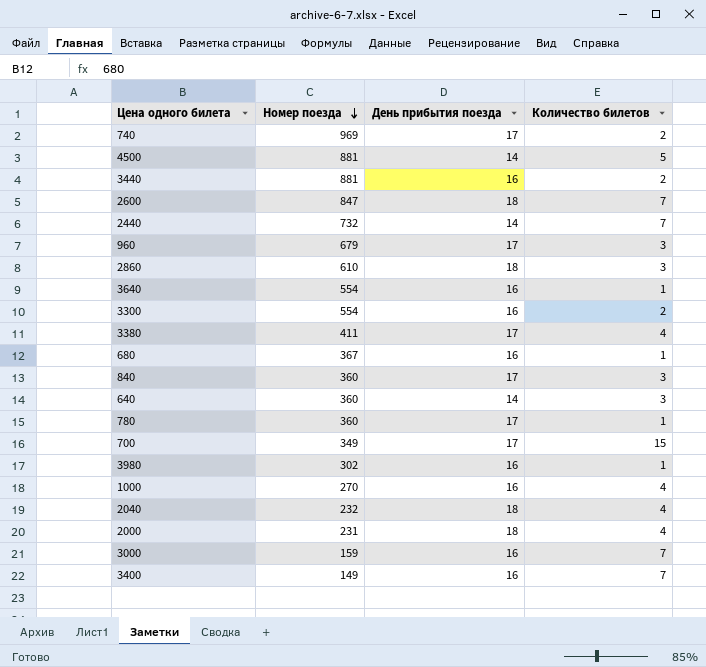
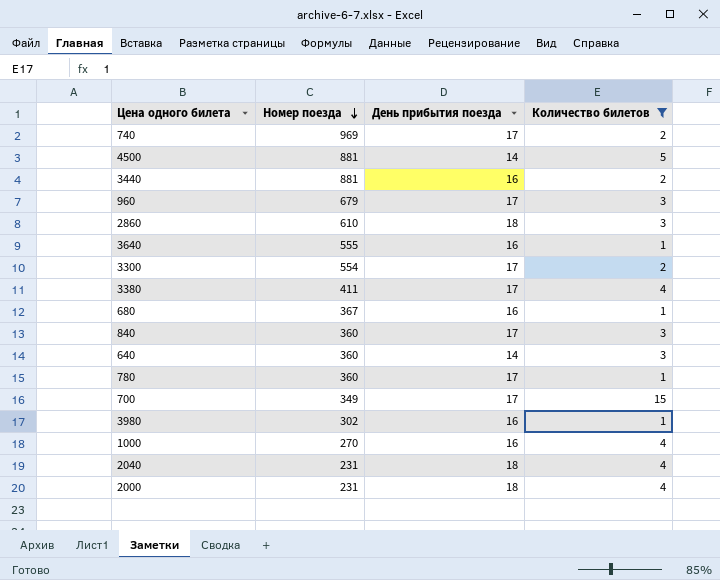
filter: none -> Количество билетов != 7
3640 | Номер поезда: 554 -> 555
3300 | День прибытия поезда: 16 -> 17
2040 | Номер поезда: 232 -> 231

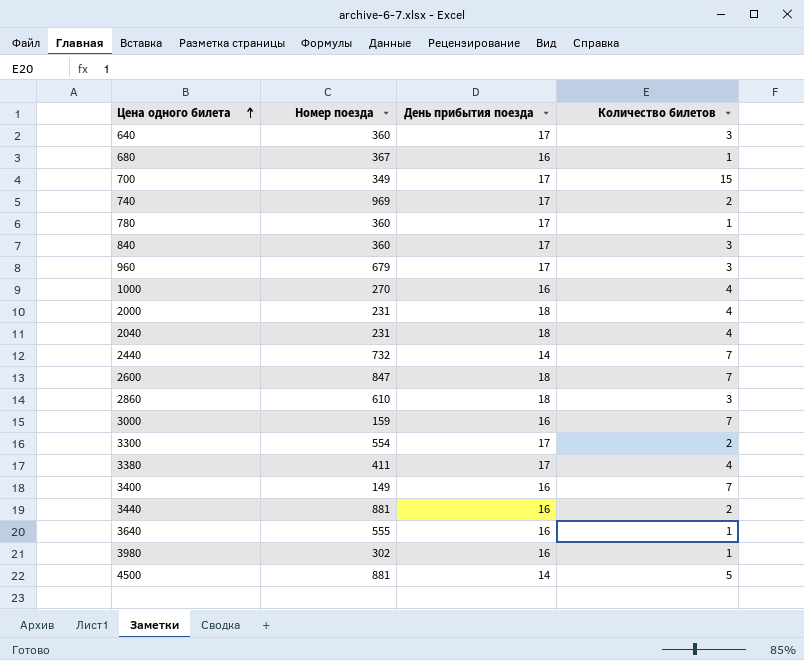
filter: Количество билетов != 7 -> none
row order: Номер поезда descending -> Цена одного билета ascending
640 | День прибытия поезда: 14 -> 17

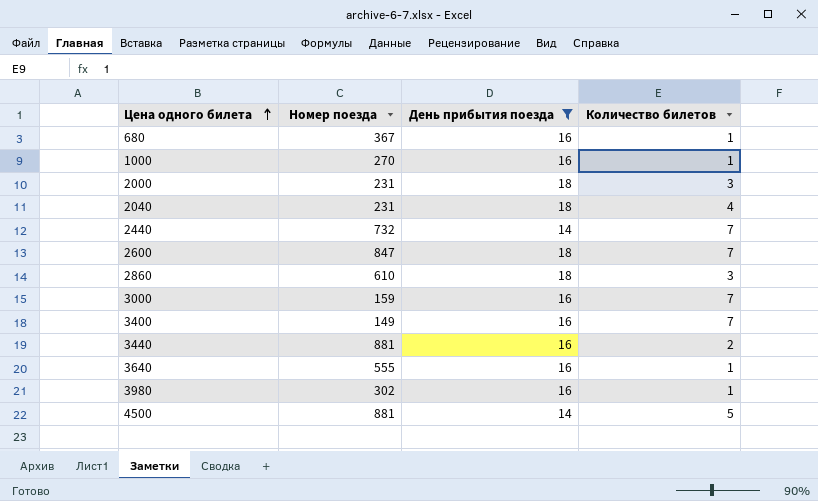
filter: none -> День прибытия поезда != 17
1000 | Количество билетов: 4 -> 1
2000 | Количество билетов: 4 -> 3

